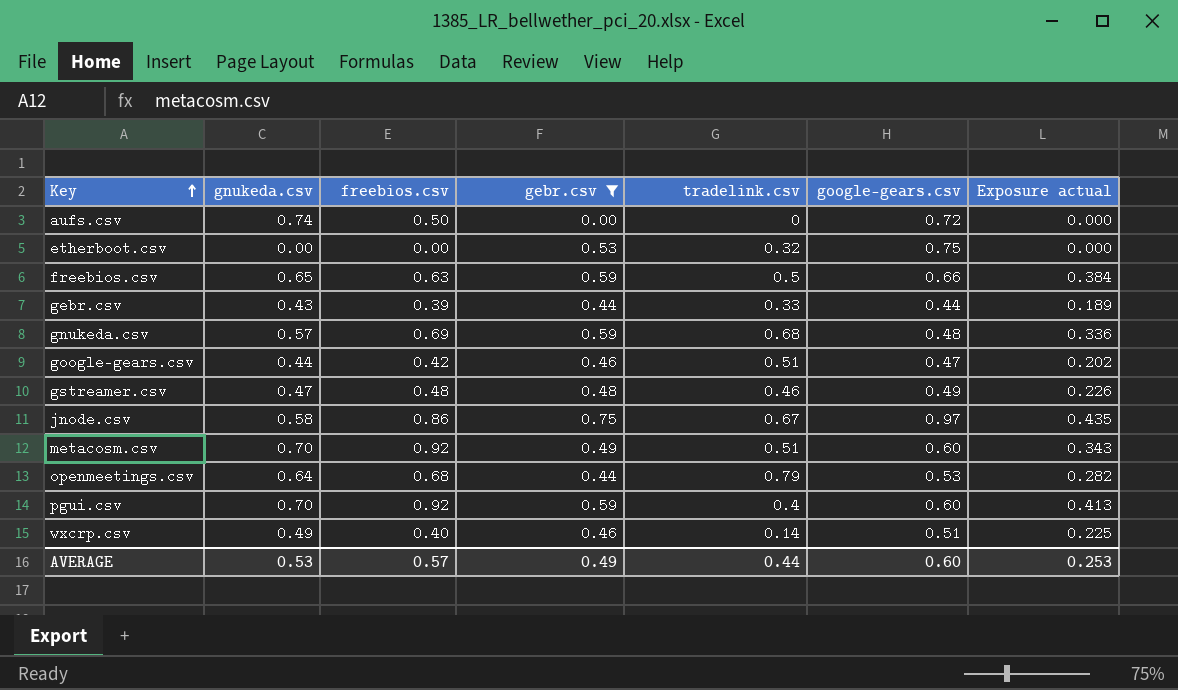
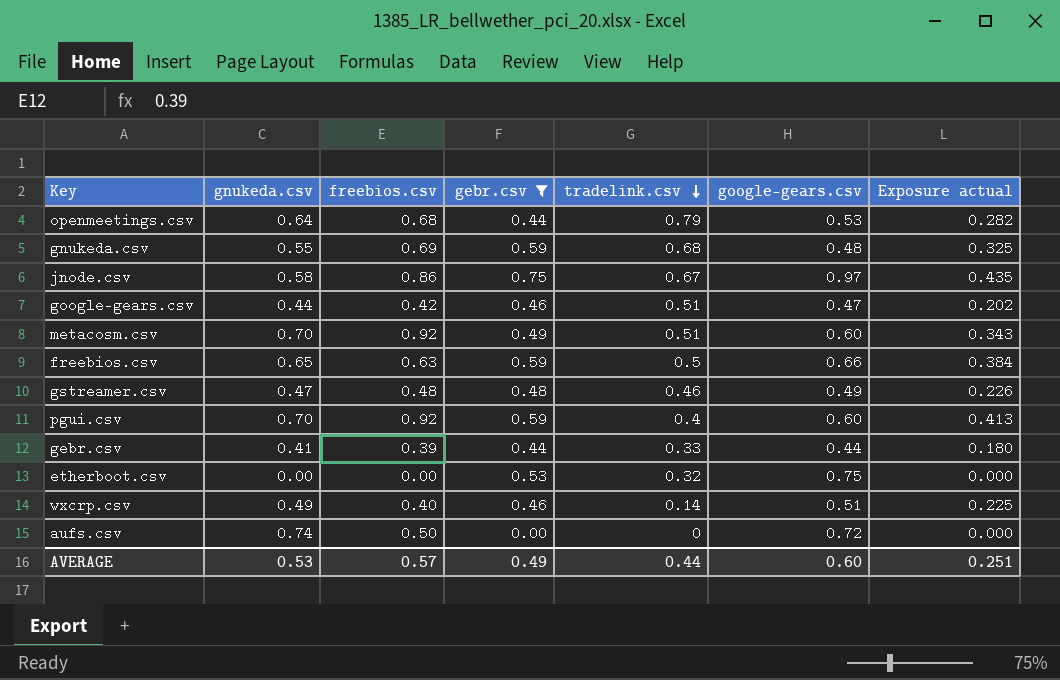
row order: Key ascending -> tradelink.csv descending
gnukeda.csv | gnukeda.csv: 0.57 -> 0.55
gnukeda.csv | Exposure actual: 0.336 -> 0.325
gebr.csv | gnukeda.csv: 0.43 -> 0.41
gebr.csv | Exposure actual: 0.189 -> 0.180
AVERAGE | Exposure actual: 0.253 -> 0.251

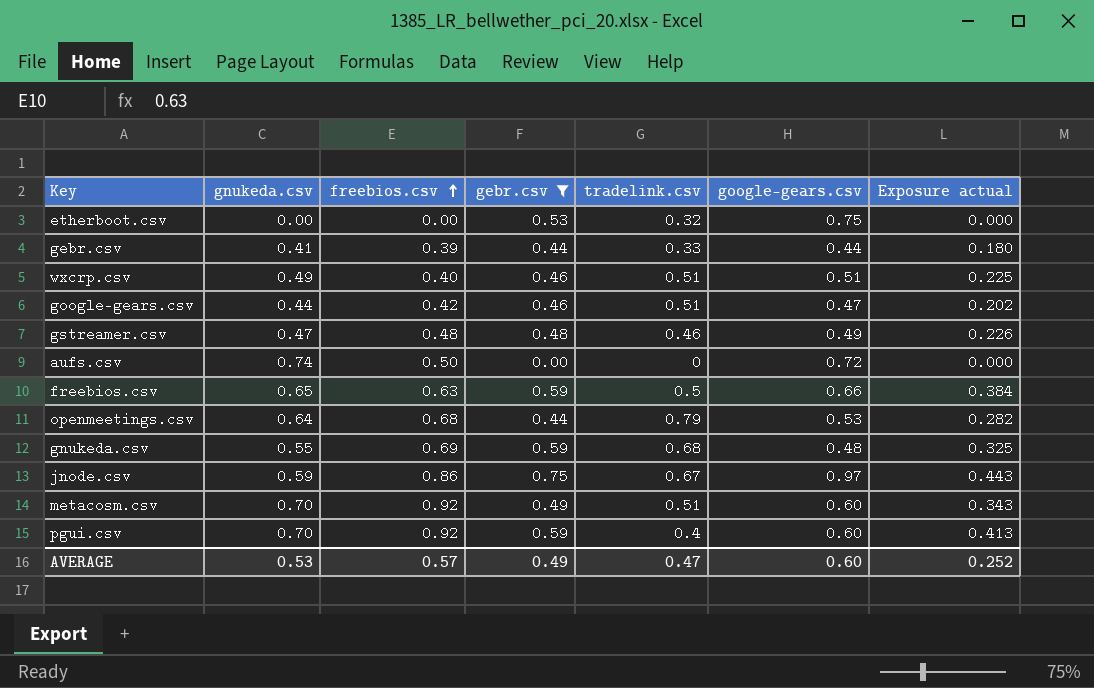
row order: tradelink.csv descending -> freebios.csv ascending
wxcrp.csv | tradelink.csv: 0.14 -> 0.51
jnode.csv | gnukeda.csv: 0.58 -> 0.59
jnode.csv | Exposure actual: 0.435 -> 0.443
AVERAGE | tradelink.csv: 0.44 -> 0.47
AVERAGE | Exposure actual: 0.251 -> 0.252

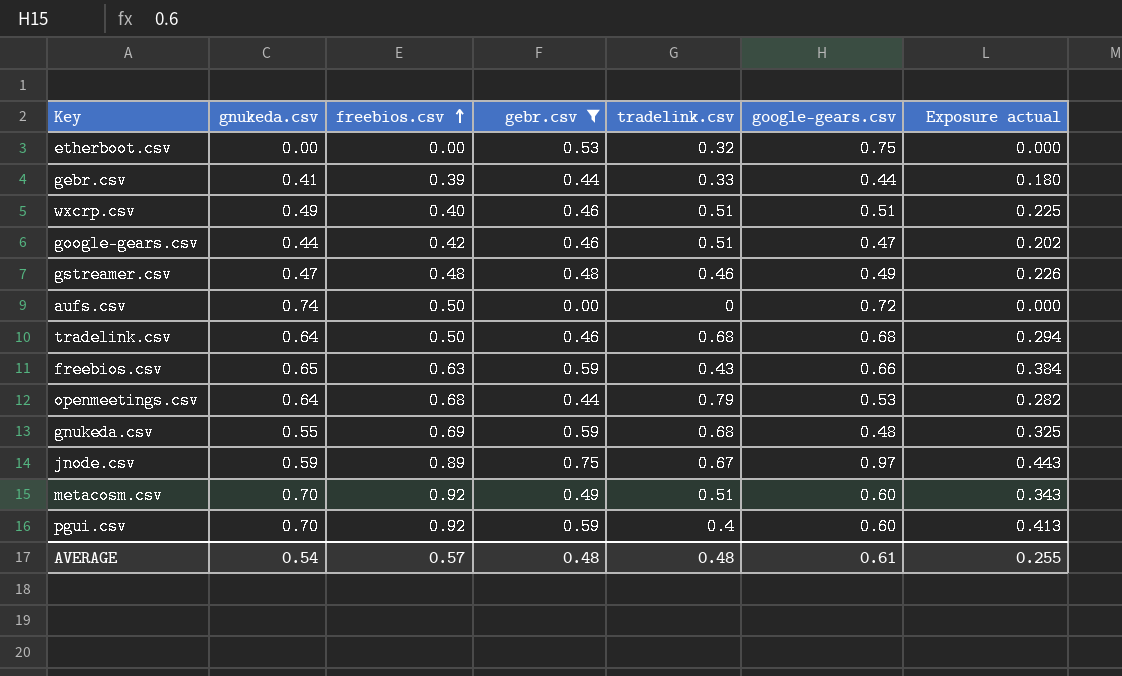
row tradelink.csv: none -> 0.64 | 0.50 | 0.46 | 0.68 | 0.68 | 0.294
freebios.csv | tradelink.csv: 0.5 -> 0.43
jnode.csv | freebios.csv: 0.86 -> 0.89
AVERAGE | gnukeda.csv: 0.53 -> 0.54
AVERAGE | gebr.csv: 0.49 -> 0.48
AVERAGE | tradelink.csv: 0.47 -> 0.48
AVERAGE | google-gears.csv: 0.60 -> 0.61
AVERAGE | Exposure actual: 0.252 -> 0.255

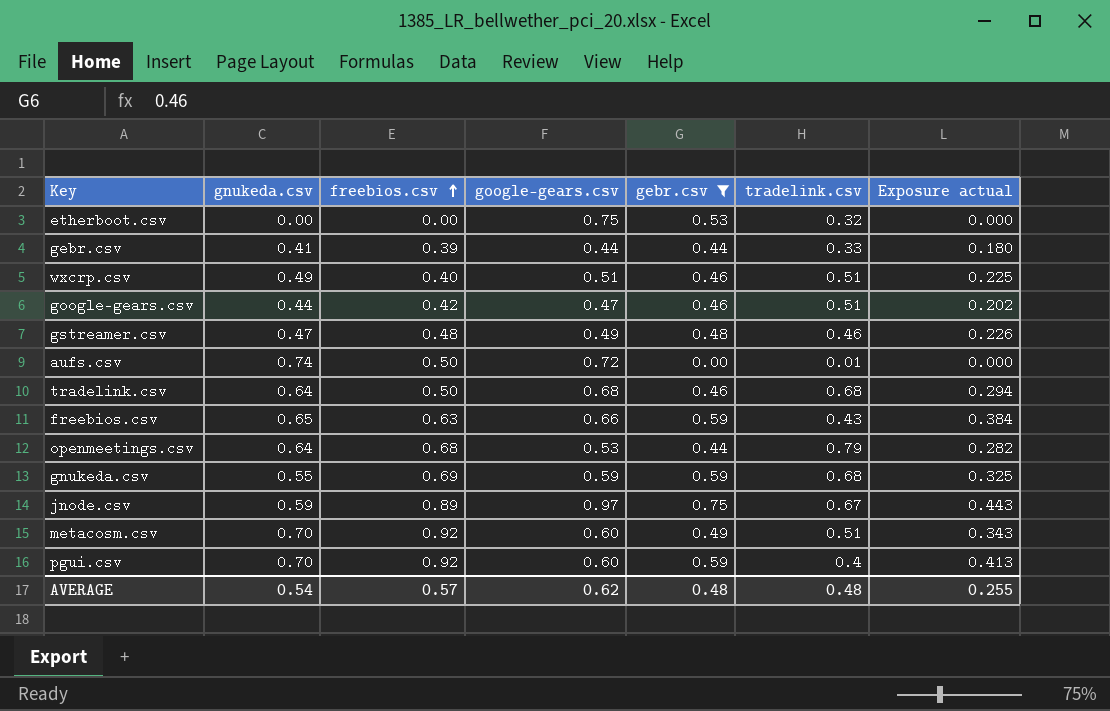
column google-gears.csv | position: 6 -> 4
aufs.csv | tradelink.csv: 0 -> 0.01
gnukeda.csv | google-gears.csv: 0.48 -> 0.59
AVERAGE | google-gears.csv: 0.61 -> 0.62

